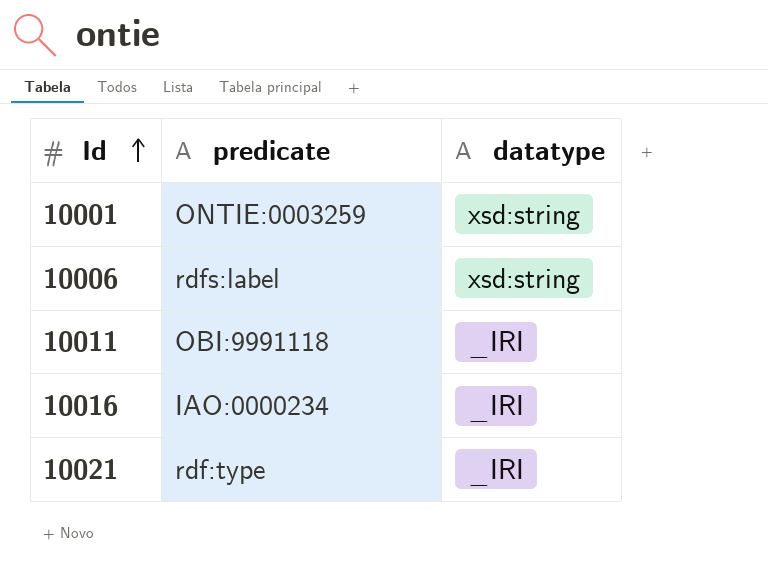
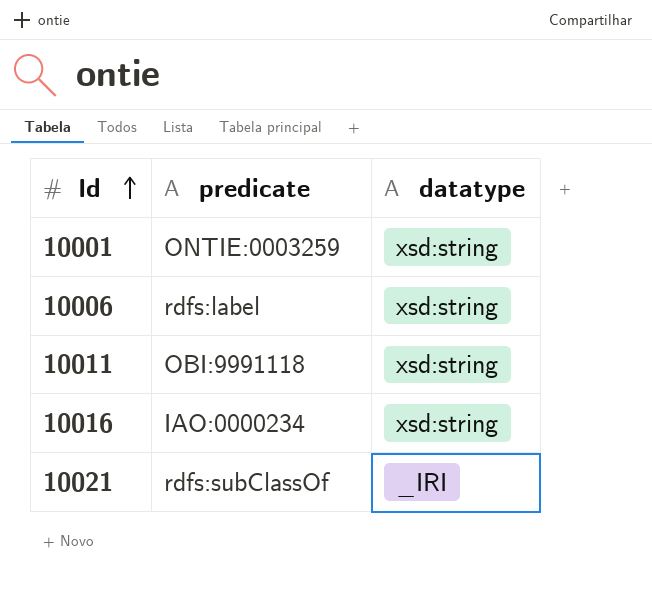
10011 | datatype: _IRI -> xsd:string
10016 | datatype: _IRI -> xsd:string
10021 | predicate: rdf:type -> rdfs:subClassOf

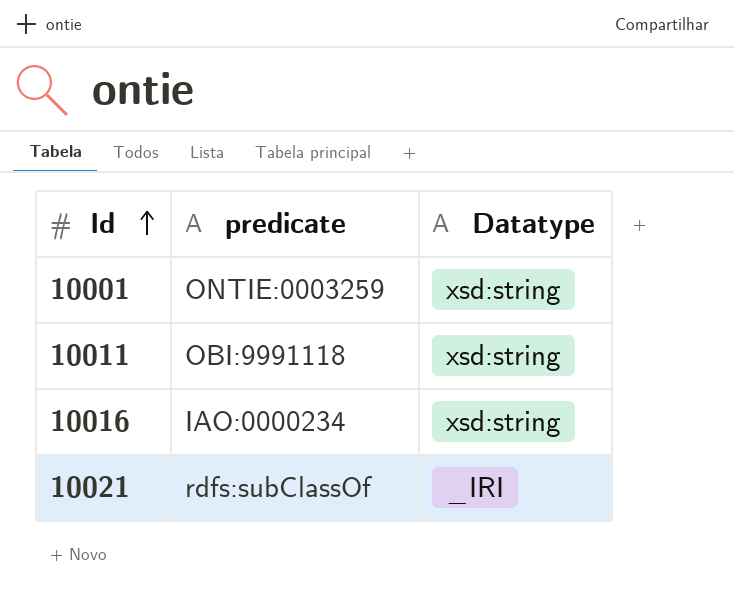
column name: datatype -> Datatype
row 10006: rdfs:label | xsd:string -> none

